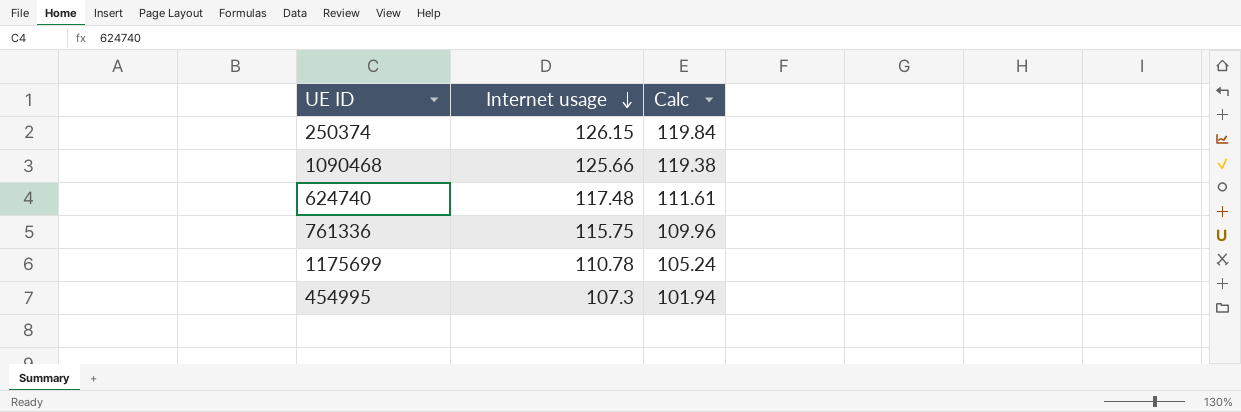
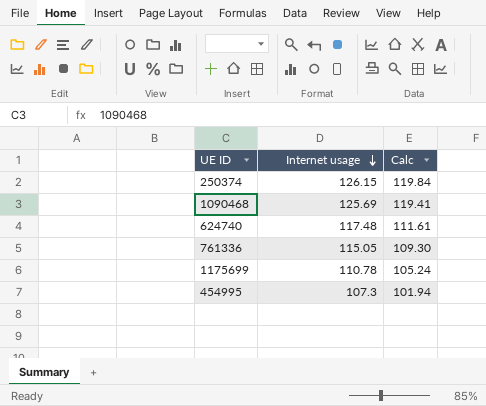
1090468 | Internet usage: 125.66 -> 125.69
1090468 | Calc: 119.38 -> 119.41
761336 | Internet usage: 115.75 -> 115.05
761336 | Calc: 109.96 -> 109.30

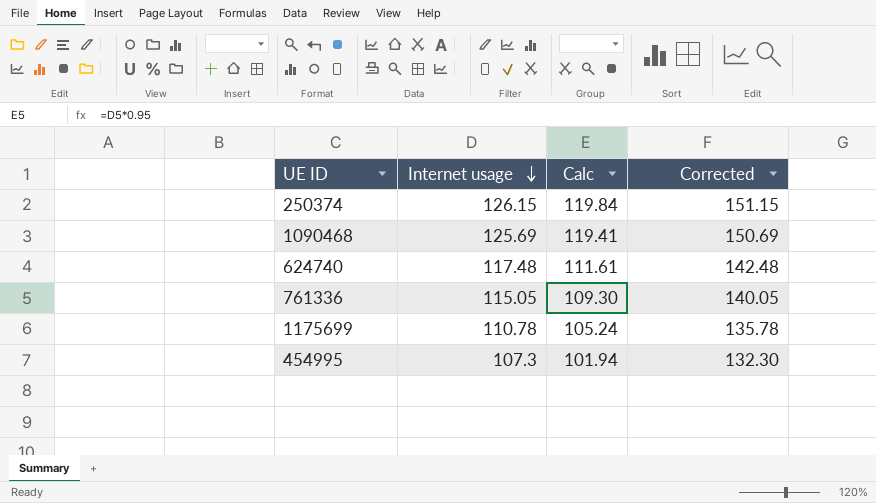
column Corrected | formula: none -> [Internet usage] + 25

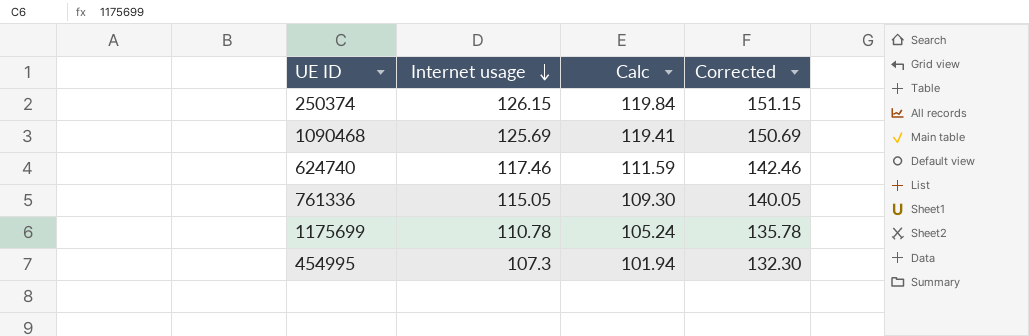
624740 | Internet usage: 117.48 -> 117.46
624740 | Calc: 111.61 -> 111.59
624740 | Corrected: 142.48 -> 142.46

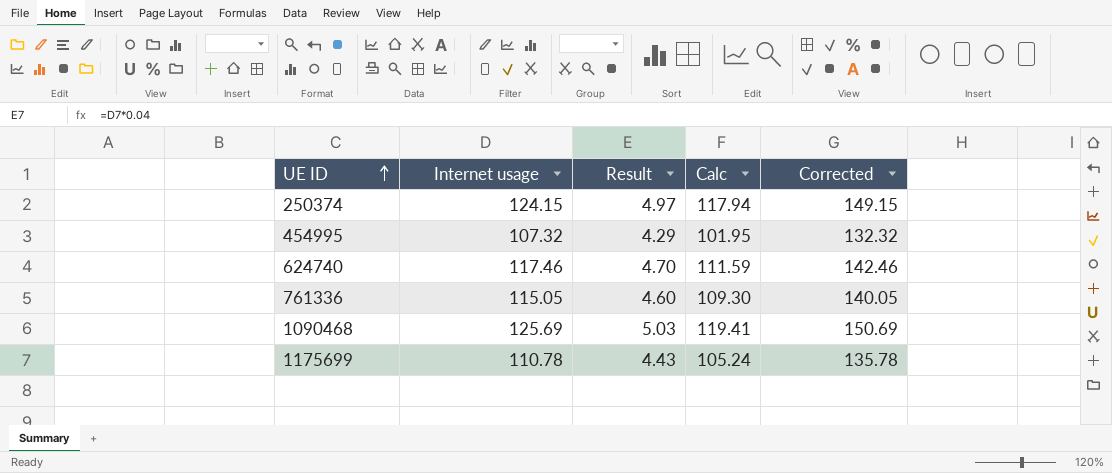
row order: Internet usage descending -> UE ID ascending
column Result | formula: none -> [Internet usage] * 0.04
250374 | Internet usage: 126.15 -> 124.15
250374 | Calc: 119.84 -> 117.94
250374 | Corrected: 151.15 -> 149.15
454995 | Internet usage: 107.3 -> 107.32
454995 | Calc: 101.94 -> 101.95
454995 | Corrected: 132.30 -> 132.32

